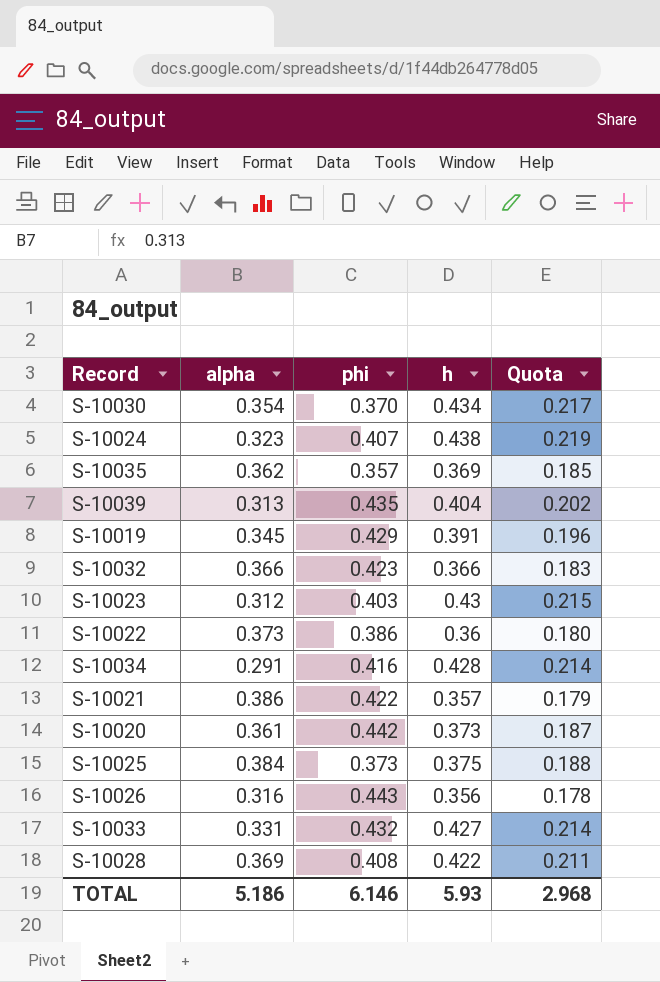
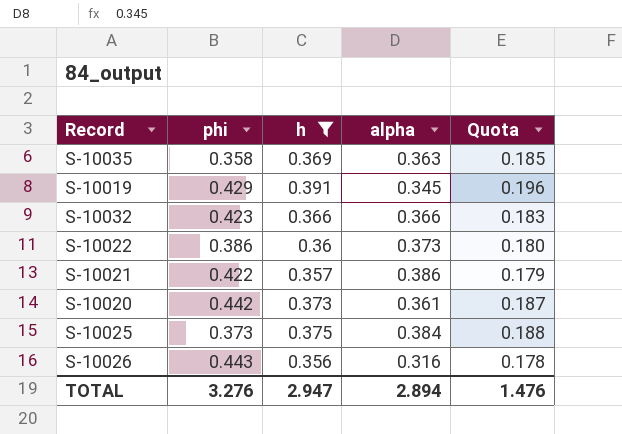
filter: none -> h <= 0.391
column alpha | position: 2 -> 4
S-10035 | phi: 0.357 -> 0.358
S-10035 | alpha: 0.362 -> 0.363
TOTAL | phi: 6.146 -> 3.276
TOTAL | h: 5.93 -> 2.947
TOTAL | alpha: 5.186 -> 2.894
TOTAL | Quota: 2.968 -> 1.476

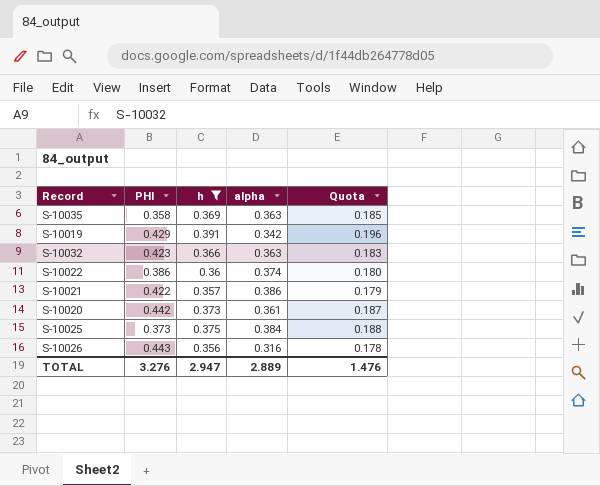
column name: phi -> PHI
S-10019 | alpha: 0.345 -> 0.342
S-10032 | alpha: 0.366 -> 0.363
S-10022 | alpha: 0.373 -> 0.374
TOTAL | alpha: 2.894 -> 2.889

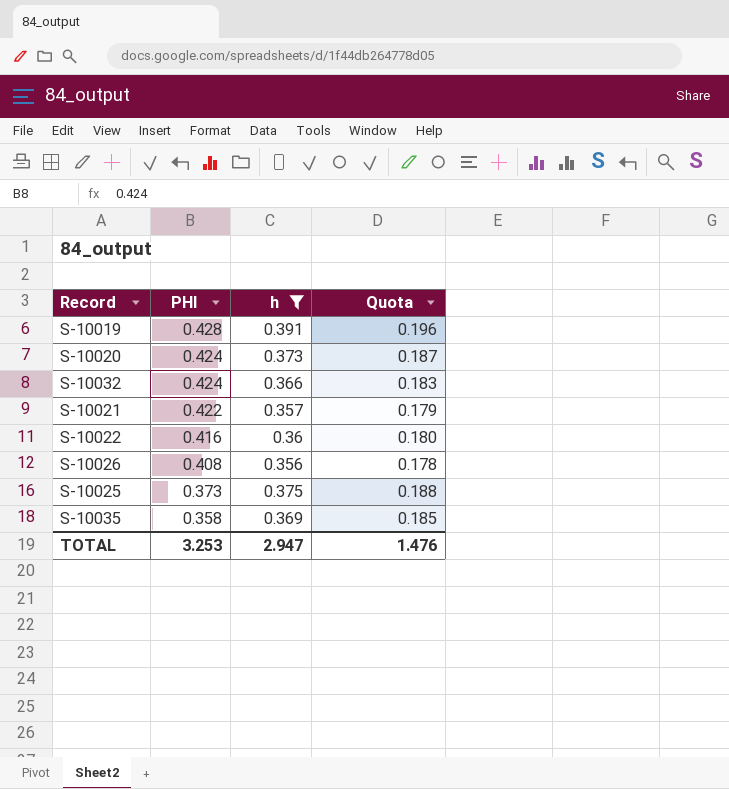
row order: none -> PHI descending
column alpha | position: 4 -> none
S-10019 | PHI: 0.429 -> 0.428
S-10020 | PHI: 0.442 -> 0.424
S-10032 | PHI: 0.423 -> 0.424
S-10022 | PHI: 0.386 -> 0.416
S-10026 | PHI: 0.443 -> 0.408
TOTAL | PHI: 3.276 -> 3.253

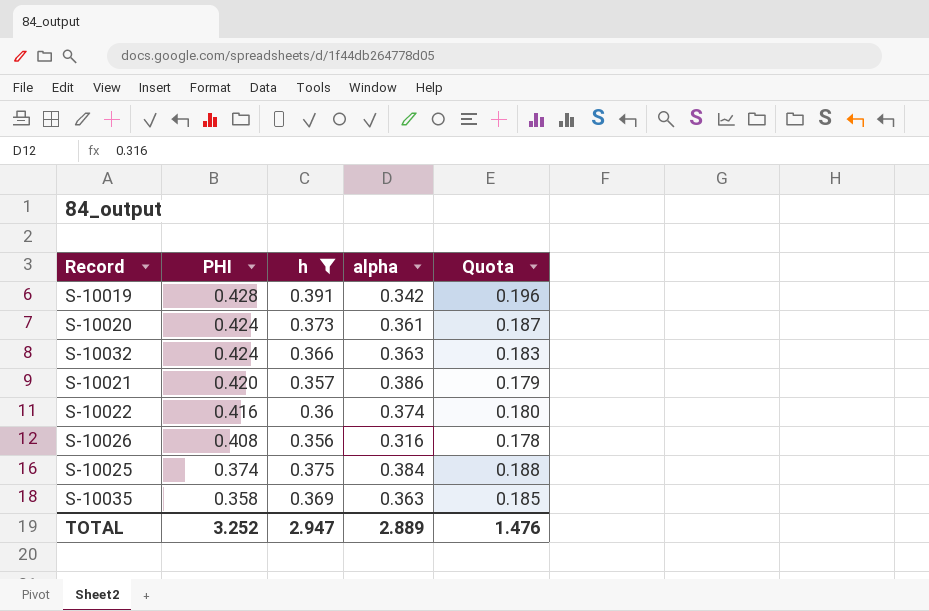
column alpha | position: none -> 4
S-10021 | PHI: 0.422 -> 0.420
S-10025 | PHI: 0.373 -> 0.374
TOTAL | PHI: 3.253 -> 3.252

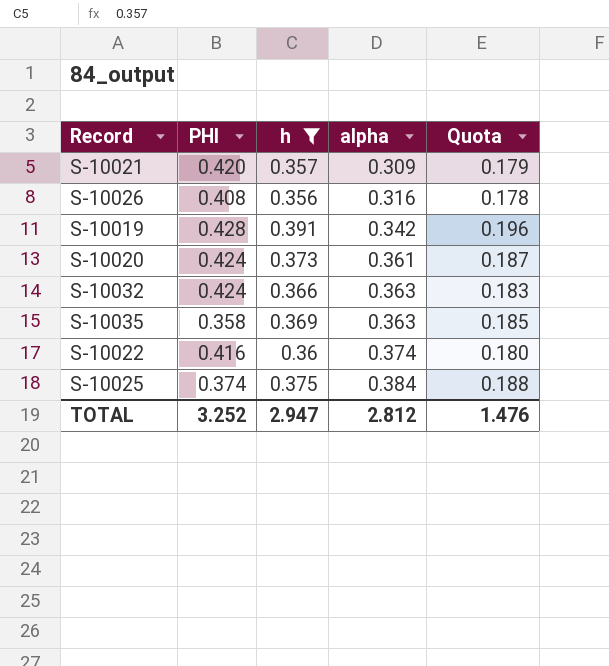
row order: PHI descending -> alpha ascending
S-10021 | alpha: 0.386 -> 0.309
TOTAL | alpha: 2.889 -> 2.812

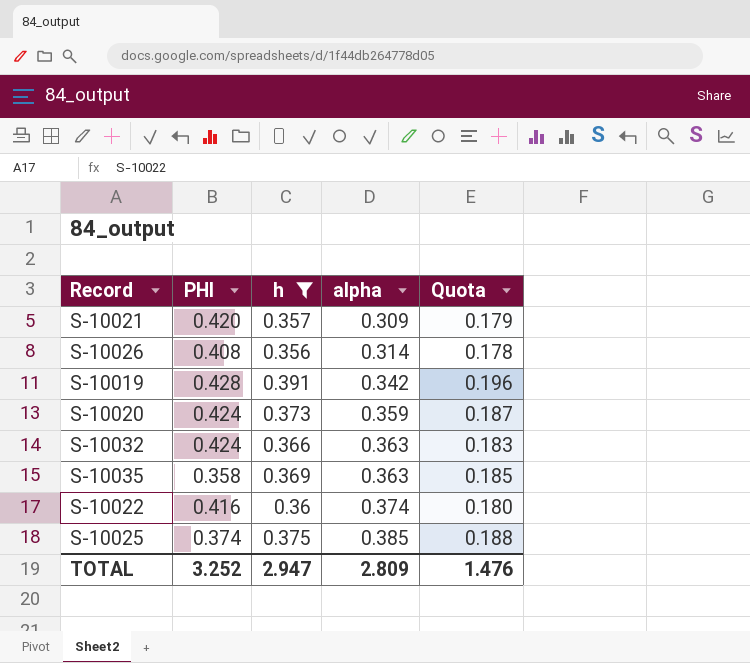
S-10026 | alpha: 0.316 -> 0.314
S-10020 | alpha: 0.361 -> 0.359
S-10025 | alpha: 0.384 -> 0.385
TOTAL | alpha: 2.812 -> 2.809

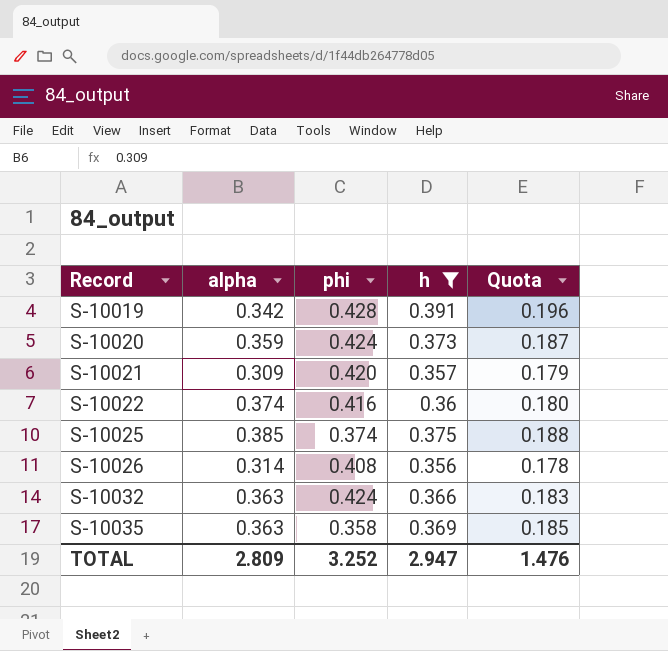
row order: alpha ascending -> Record ascending
column alpha | position: 4 -> 2
column name: PHI -> phi

